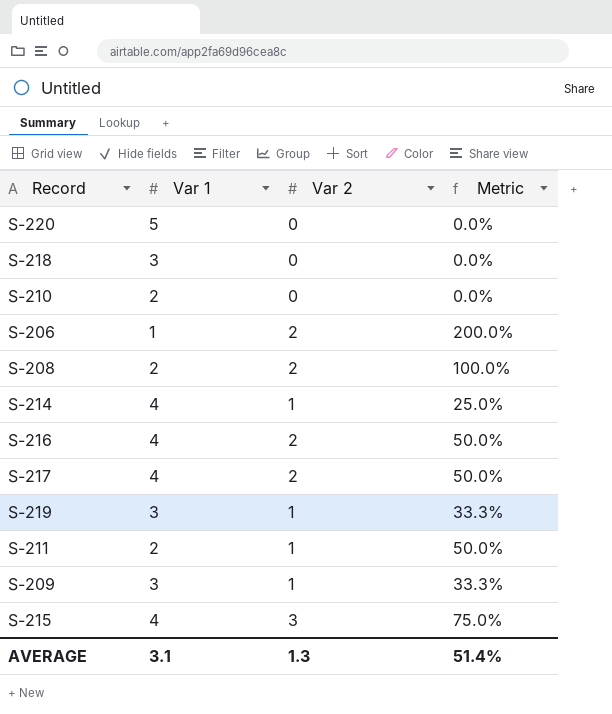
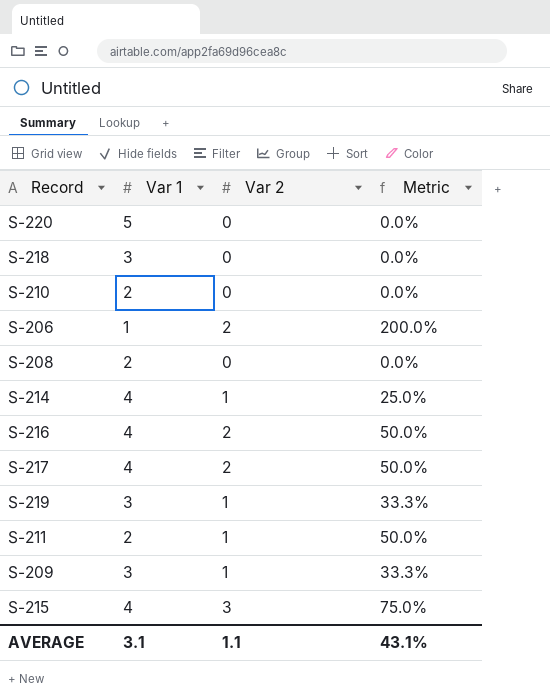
S-208 | Var 2: 2 -> 0
S-208 | Metric: 100.0% -> 0.0%
AVERAGE | Var 2: 1.3 -> 1.1
AVERAGE | Metric: 51.4% -> 43.1%

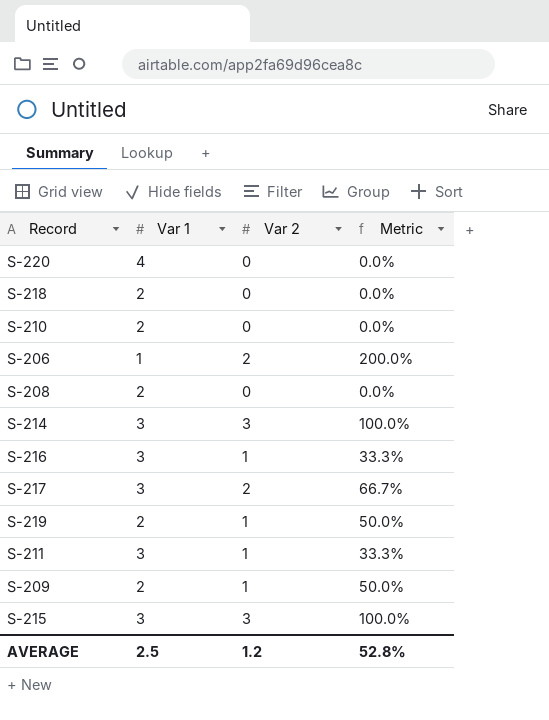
S-220 | Var 1: 5 -> 4
S-218 | Var 1: 3 -> 2
S-214 | Var 1: 4 -> 3
S-214 | Var 2: 1 -> 3
S-214 | Metric: 25.0% -> 100.0%
S-216 | Var 1: 4 -> 3
S-216 | Var 2: 2 -> 1
S-216 | Metric: 50.0% -> 33.3%
S-217 | Var 1: 4 -> 3
S-217 | Metric: 50.0% -> 66.7%
S-219 | Var 1: 3 -> 2
S-219 | Metric: 33.3% -> 50.0%
S-211 | Var 1: 2 -> 3
S-211 | Metric: 50.0% -> 33.3%
S-209 | Var 1: 3 -> 2
S-209 | Metric: 33.3% -> 50.0%
S-215 | Var 1: 4 -> 3
S-215 | Metric: 75.0% -> 100.0%
AVERAGE | Var 1: 3.1 -> 2.5
AVERAGE | Var 2: 1.1 -> 1.2
AVERAGE | Metric: 43.1% -> 52.8%

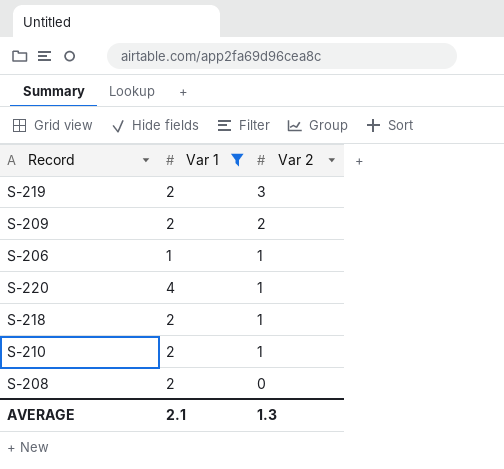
filter: none -> Var 1 != 3
row order: none -> Var 2 descending
column Metric | formula: [Var 2] / [Var 1] -> none
S-219 | Var 2: 1 -> 3
S-209 | Var 2: 1 -> 2
S-206 | Var 2: 2 -> 1
S-220 | Var 2: 0 -> 1
S-218 | Var 2: 0 -> 1
S-210 | Var 2: 0 -> 1
AVERAGE | Var 1: 2.5 -> 2.1
AVERAGE | Var 2: 1.2 -> 1.3

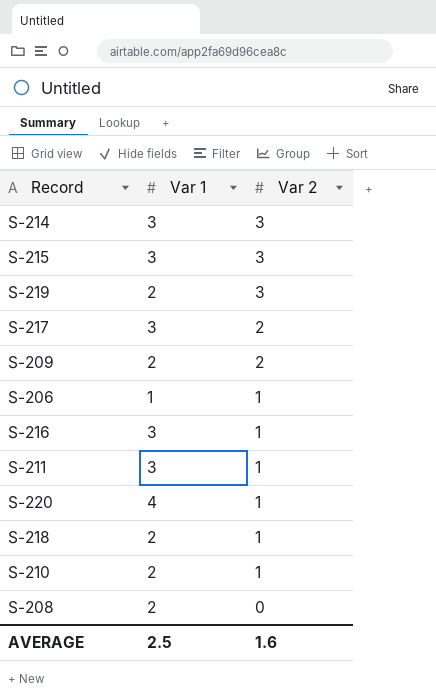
filter: Var 1 != 3 -> none
AVERAGE | Var 1: 2.1 -> 2.5
AVERAGE | Var 2: 1.3 -> 1.6

